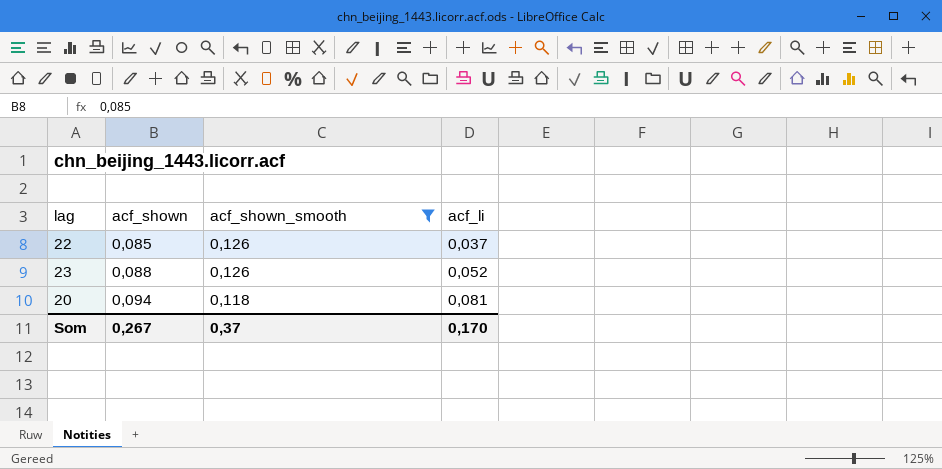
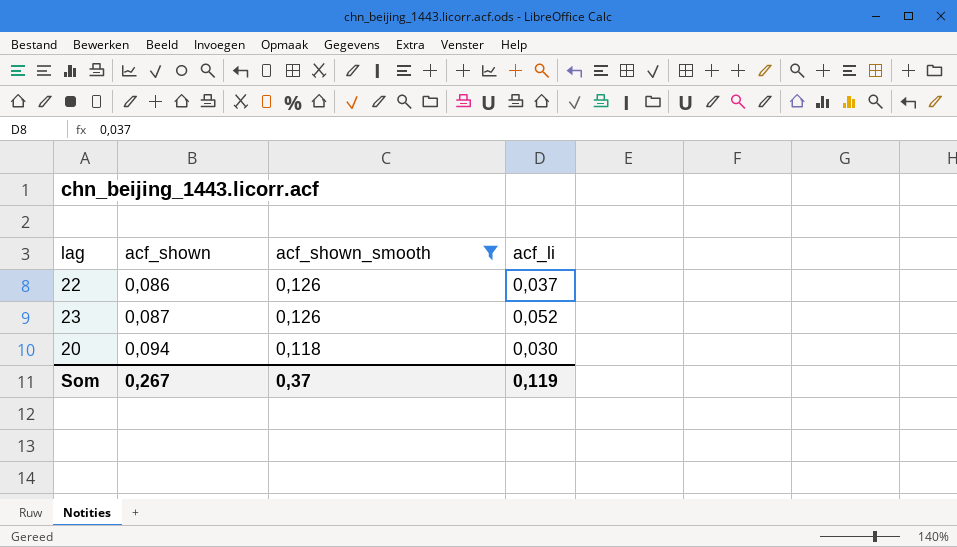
22 | acf_shown: 0,085 -> 0,086
23 | acf_shown: 0,088 -> 0,087
20 | acf_li: 0,081 -> 0,030
Som | acf_li: 0,170 -> 0,119

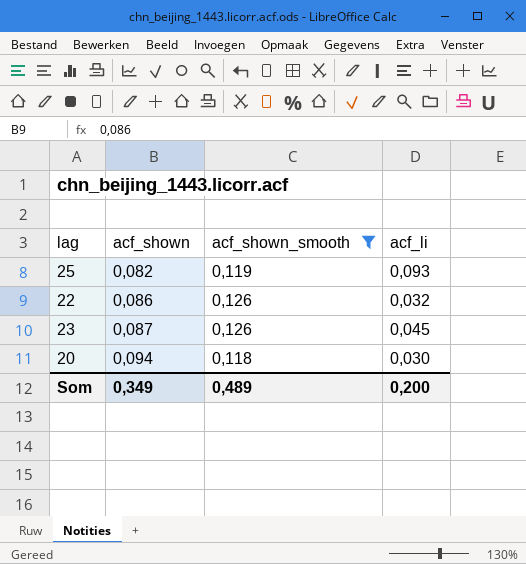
row 25: none -> 0,082 | 0,119 | 0,093
22 | acf_li: 0,037 -> 0,032
23 | acf_li: 0,052 -> 0,045
Som | acf_shown: 0,267 -> 0,349
Som | acf_shown_smooth: 0,37 -> 0,489
Som | acf_li: 0,119 -> 0,200

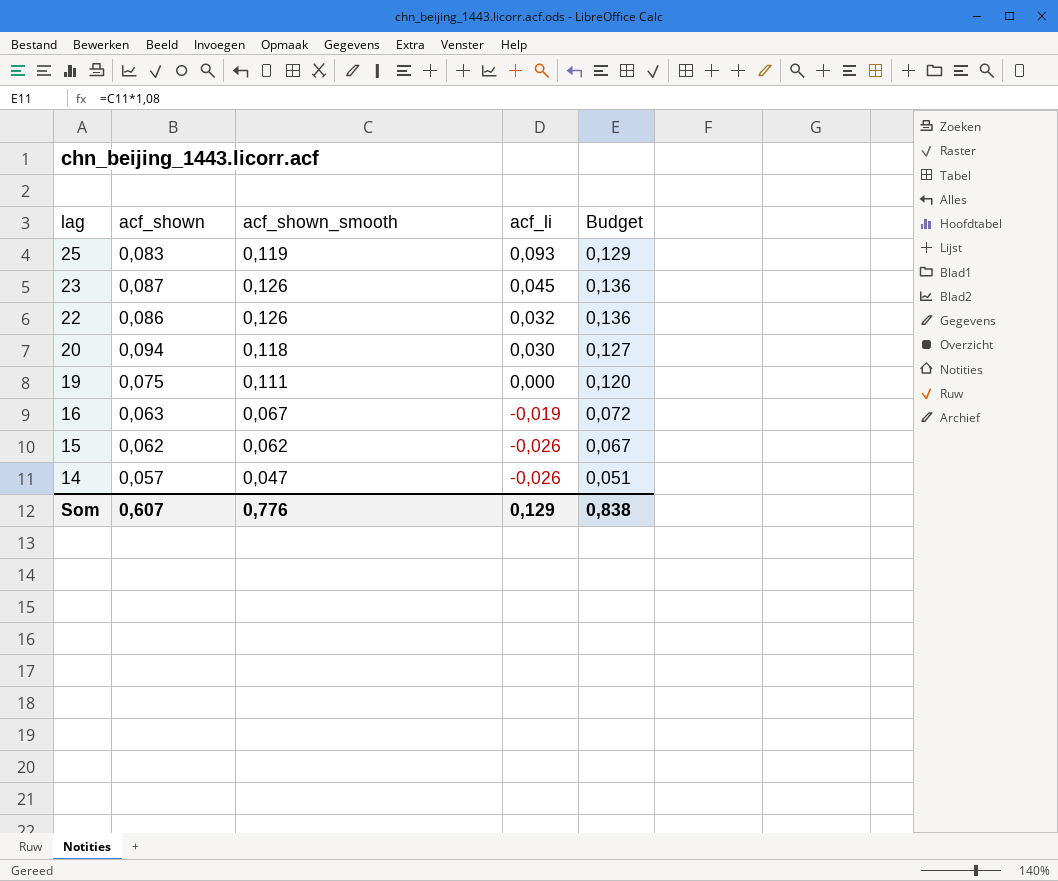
filter: acf_shown_smooth >= 0,118 -> none
row order: acf_shown ascending -> lag descending
column Budget | formula: none -> [acf_shown_smooth] * 1,08
25 | acf_shown: 0,082 -> 0,083
Som | acf_shown: 0,349 -> 0,607
Som | acf_shown_smooth: 0,489 -> 0,776
Som | acf_li: 0,200 -> 0,129

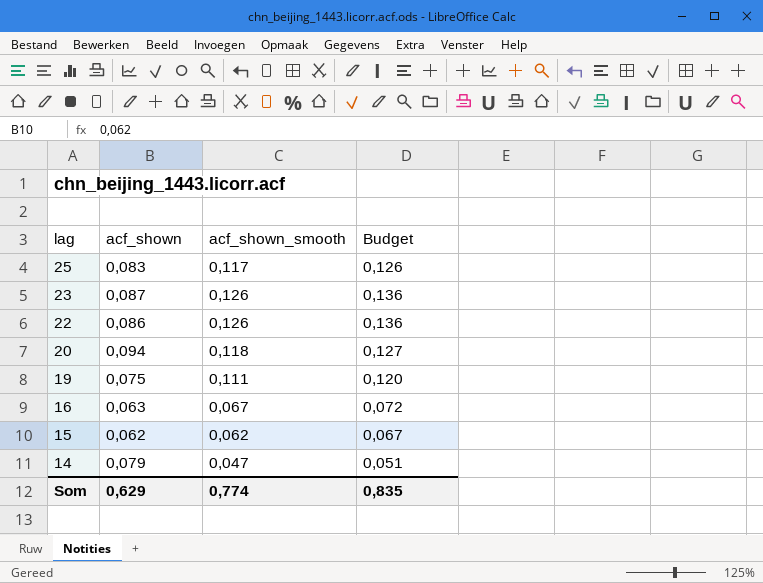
column acf_li | position: 4 -> none
25 | acf_shown_smooth: 0,119 -> 0,117
25 | Budget: 0,129 -> 0,126
14 | acf_shown: 0,057 -> 0,079
Som | acf_shown: 0,607 -> 0,629
Som | acf_shown_smooth: 0,776 -> 0,774
Som | Budget: 0,838 -> 0,835

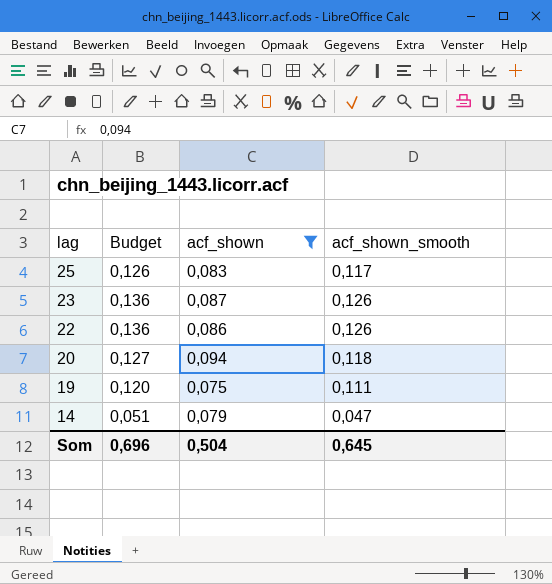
filter: none -> acf_shown >= 0,075
column Budget | position: 4 -> 2
Som | Budget: 0,835 -> 0,696
Som | acf_shown: 0,629 -> 0,504
Som | acf_shown_smooth: 0,774 -> 0,645

